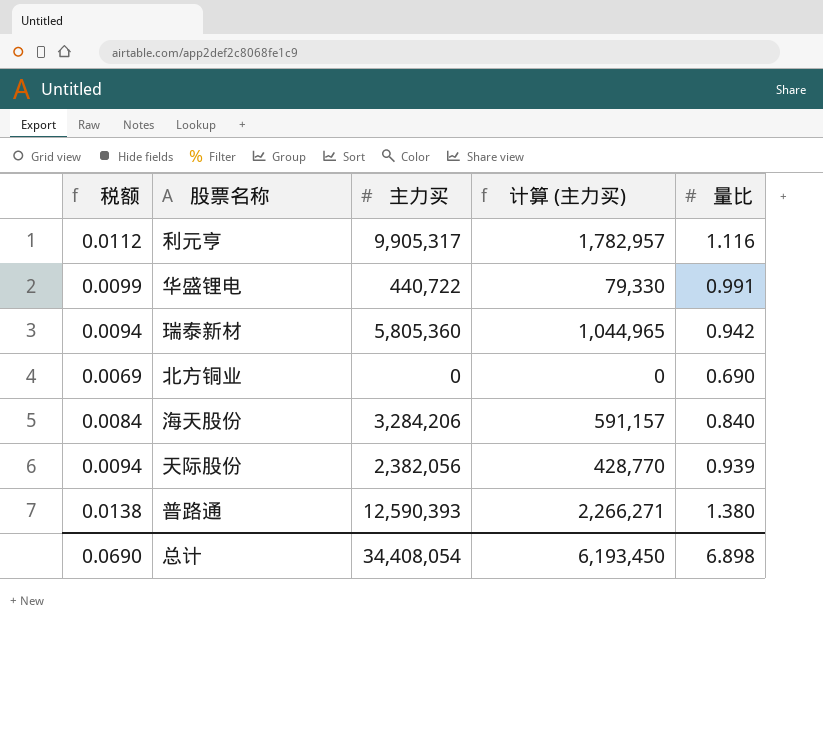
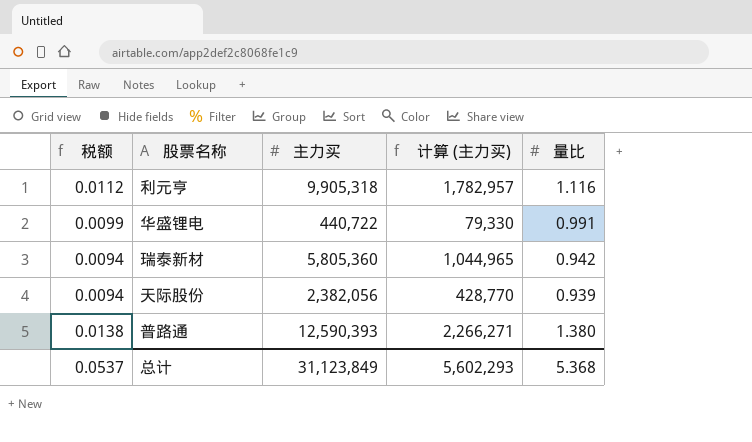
row 北方铜业: 0.0069 | 0 | 0 | 0.690 -> none
row 海天股份: 0.0084 | 3,284,206 | 591,157 | 0.840 -> none
利元亨 | 主力买: 9,905,317 -> 9,905,318
总计 | 税额: 0.0690 -> 0.0537
总计 | 主力买: 34,408,054 -> 31,123,849
总计 | 计算 (主力买): 6,193,450 -> 5,602,293
总计 | 量比: 6.898 -> 5.368

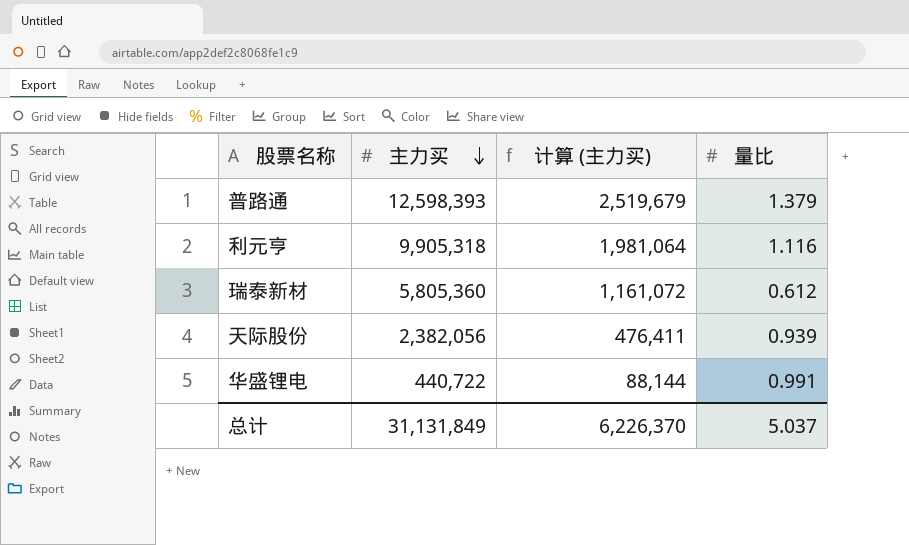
row order: none -> 主力买 descending
column 税额 | formula: [量比] * 0.01 -> none
column 计算 (主力买) | formula: [主力买] * 0.18 -> [主力买] * 0.2
普路通 | 主力买: 12,590,393 -> 12,598,393
普路通 | 量比: 1.380 -> 1.379
瑞泰新材 | 量比: 0.942 -> 0.612
总计 | 主力买: 31,123,849 -> 31,131,849
总计 | 计算 (主力买): 5,602,293 -> 6,226,370
总计 | 量比: 5.368 -> 5.037

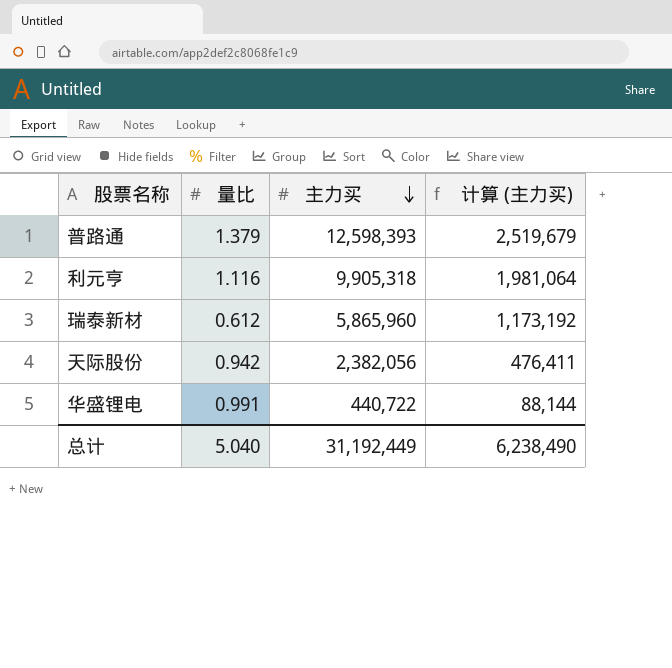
column 量比 | position: 4 -> 2
瑞泰新材 | 主力买: 5,805,360 -> 5,865,960
瑞泰新材 | 计算 (主力买): 1,161,072 -> 1,173,192
天际股份 | 量比: 0.939 -> 0.942
总计 | 量比: 5.037 -> 5.040
总计 | 主力买: 31,131,849 -> 31,192,449
总计 | 计算 (主力买): 6,226,370 -> 6,238,490

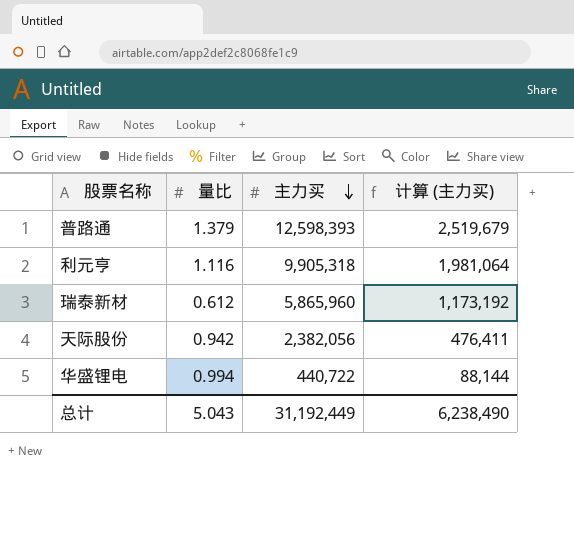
华盛锂电 | 量比: 0.991 -> 0.994
总计 | 量比: 5.040 -> 5.043

